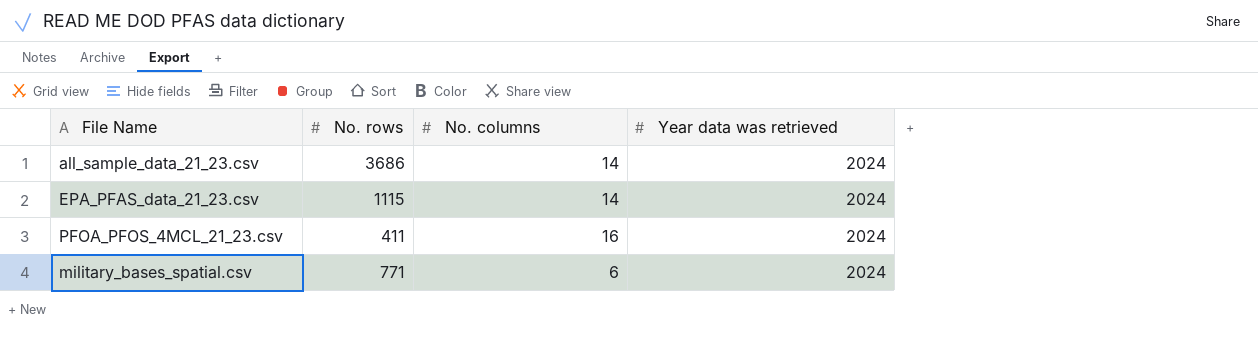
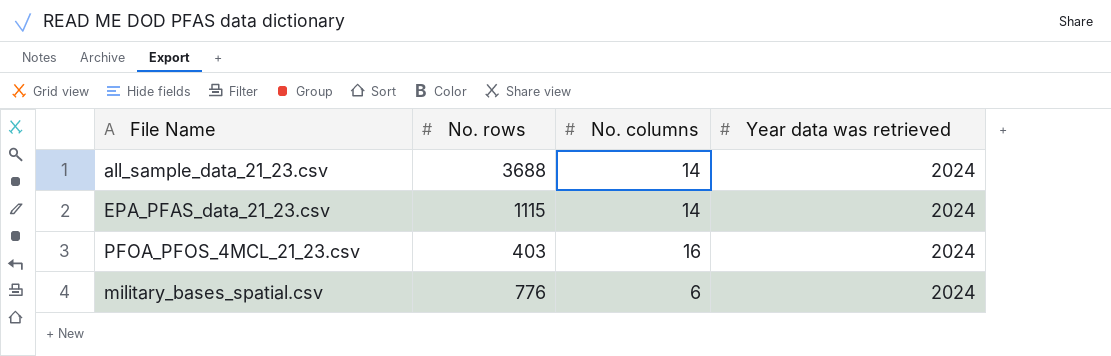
all_sample_data_21_23.csv | No. rows: 3686 -> 3688
PFOA_PFOS_4MCL_21_23.csv | No. rows: 411 -> 403
military_bases_spatial.csv | No. rows: 771 -> 776

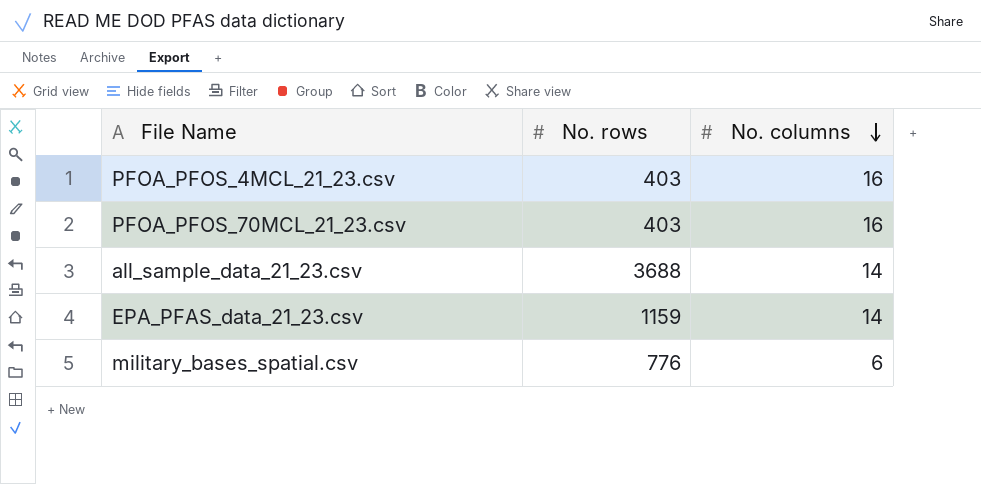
row order: none -> No. columns descending
column Year data was retrieved | position: 4 -> none
row PFOA_PFOS_70MCL_21_23.csv: none -> 403 | 16
EPA_PFAS_data_21_23.csv | No. rows: 1115 -> 1159

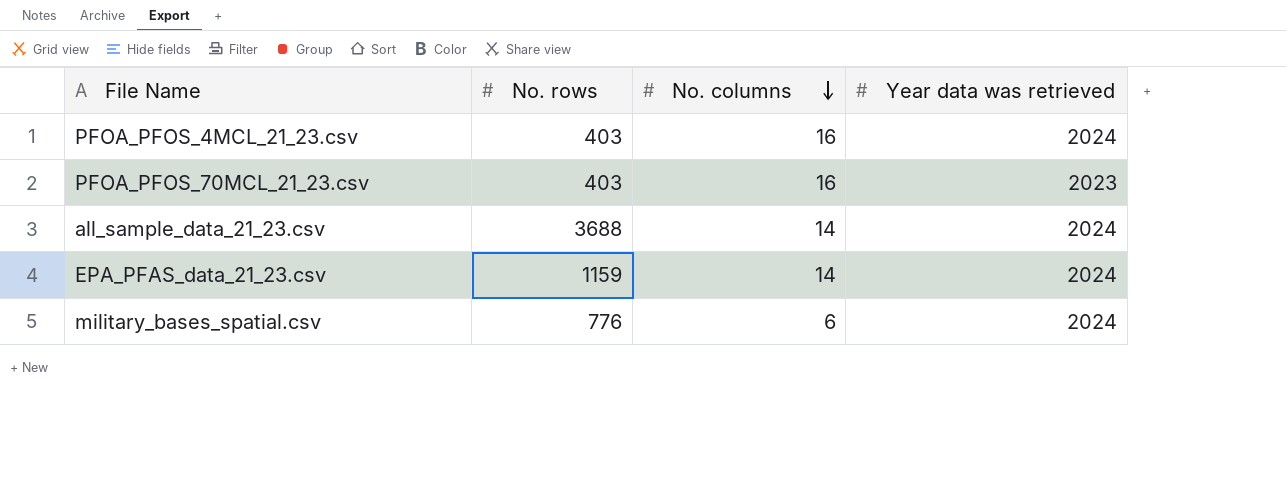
column Year data was retrieved | position: none -> 4

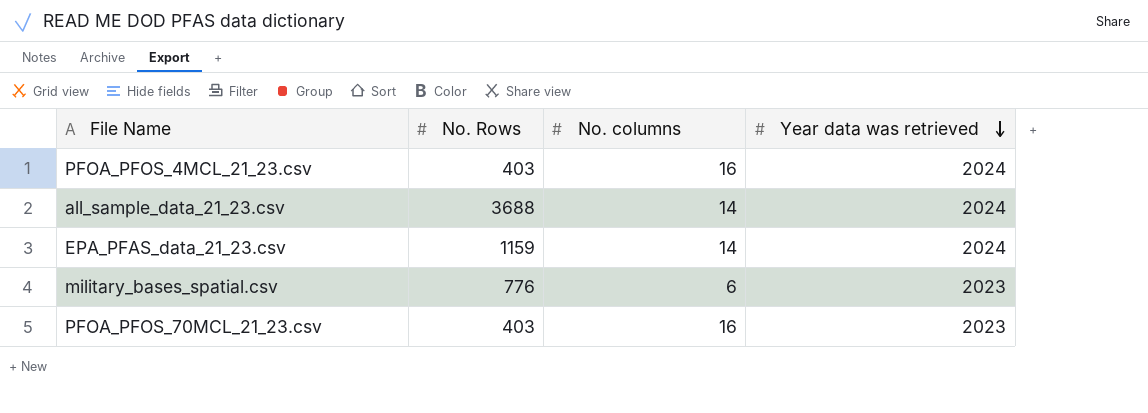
row order: No. columns descending -> Year data was retrieved descending
column name: No. rows -> No. Rows
military_bases_spatial.csv | Year data was retrieved: 2024 -> 2023

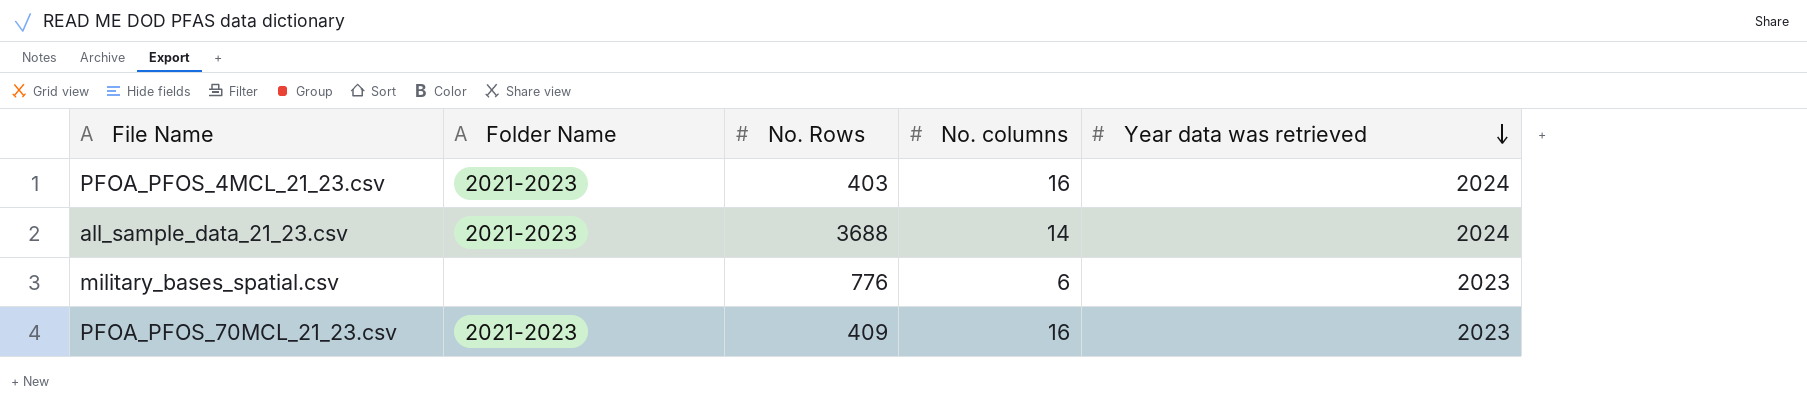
column Folder Name | position: none -> 2
row EPA_PFAS_data_21_23.csv: 1159 | 14 | 2024 -> none
PFOA_PFOS_70MCL_21_23.csv | No. Rows: 403 -> 409

